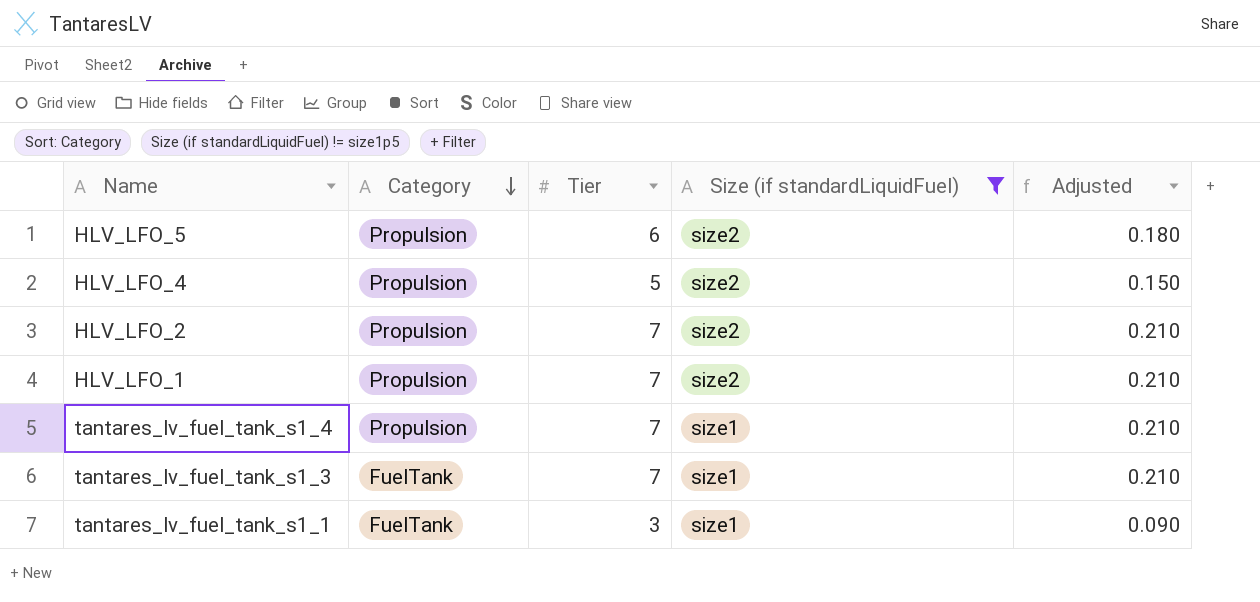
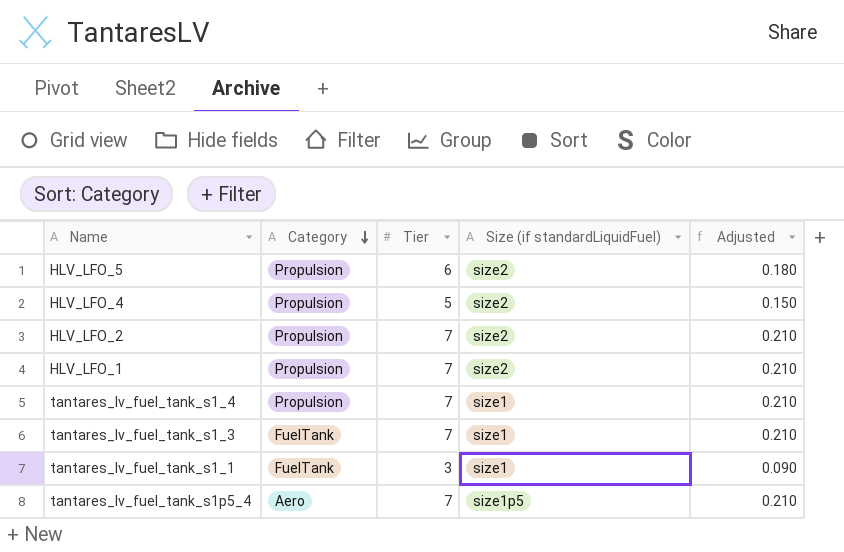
filter: Size (if standardLiquidFuel) != size1p5 -> none

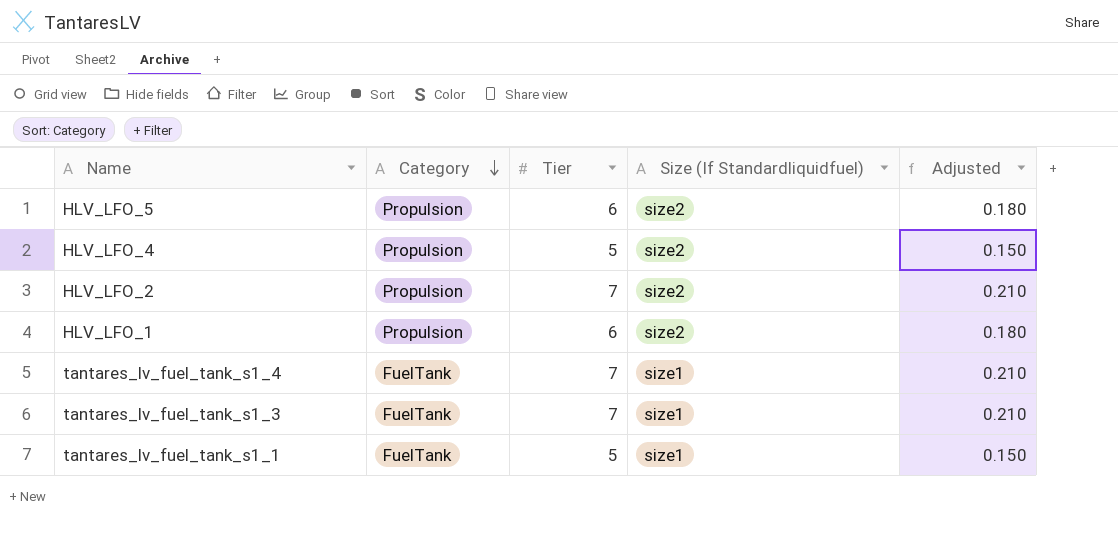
column name: Size (if standardLiquidFuel) -> Size (If Standardliquidfuel)
row tantares_lv_fuel_tank_s1p5_4: Aero | 7 | size1p5 | 0.210 -> none
HLV_LFO_1 | Tier: 7 -> 6
HLV_LFO_1 | Adjusted: 0.210 -> 0.180
tantares_lv_fuel_tank_s1_4 | Category: Propulsion -> FuelTank
tantares_lv_fuel_tank_s1_1 | Tier: 3 -> 5
tantares_lv_fuel_tank_s1_1 | Adjusted: 0.090 -> 0.150

